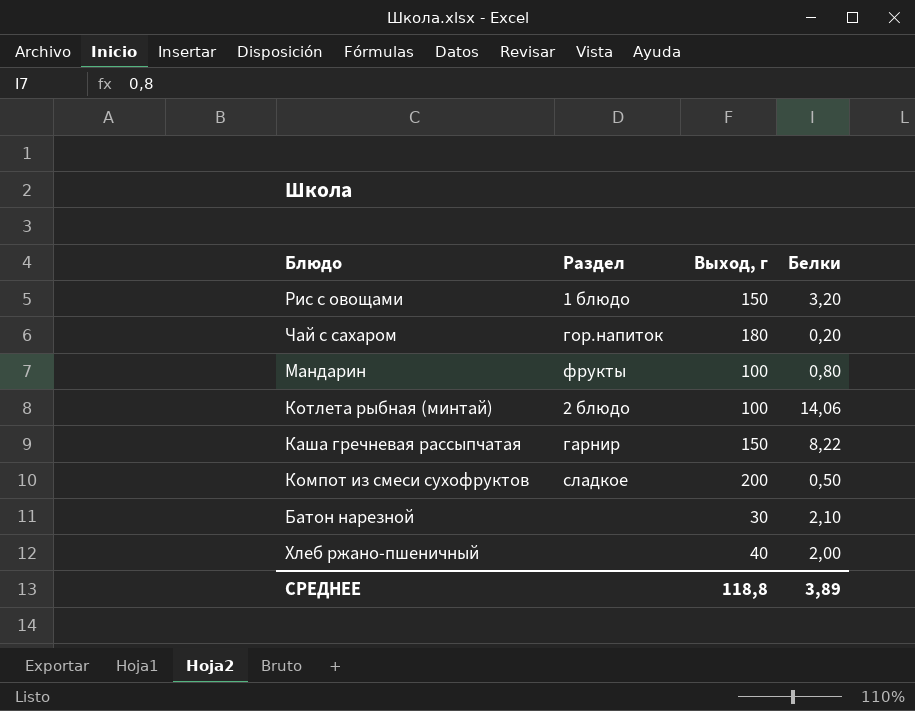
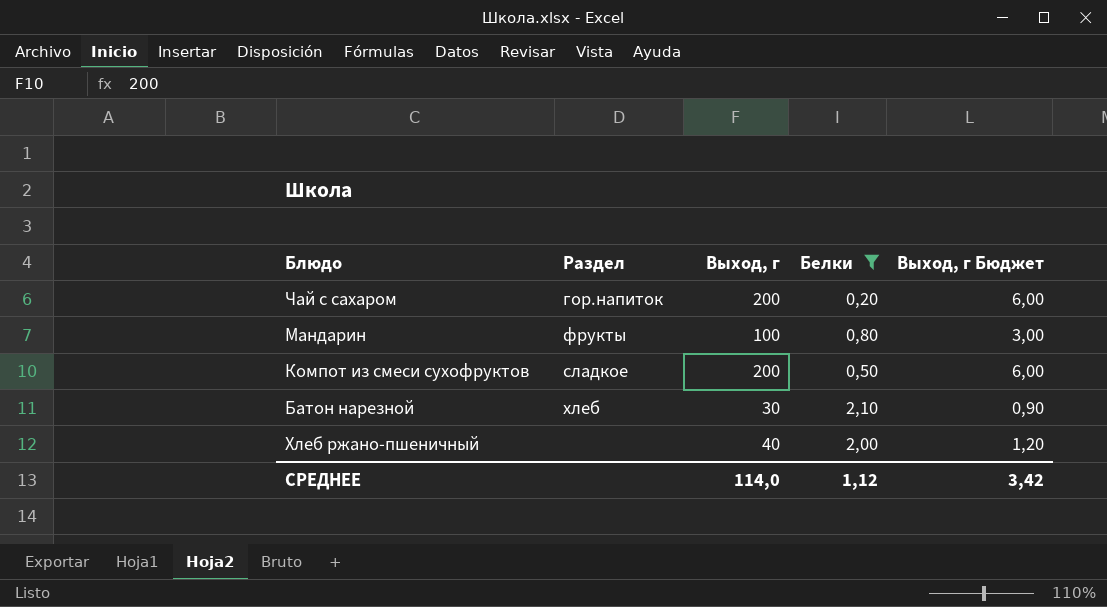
filter: none -> Белки <= 2,10
column Выход, г Бюджет | formula: none -> [Выход, г] * 0,03
Чай с сахаром | Выход, г: 180 -> 200
Батон нарезной | Раздел: none -> хлеб
СРЕДНЕЕ | Выход, г: 118,8 -> 114,0
СРЕДНЕЕ | Белки: 3,89 -> 1,12

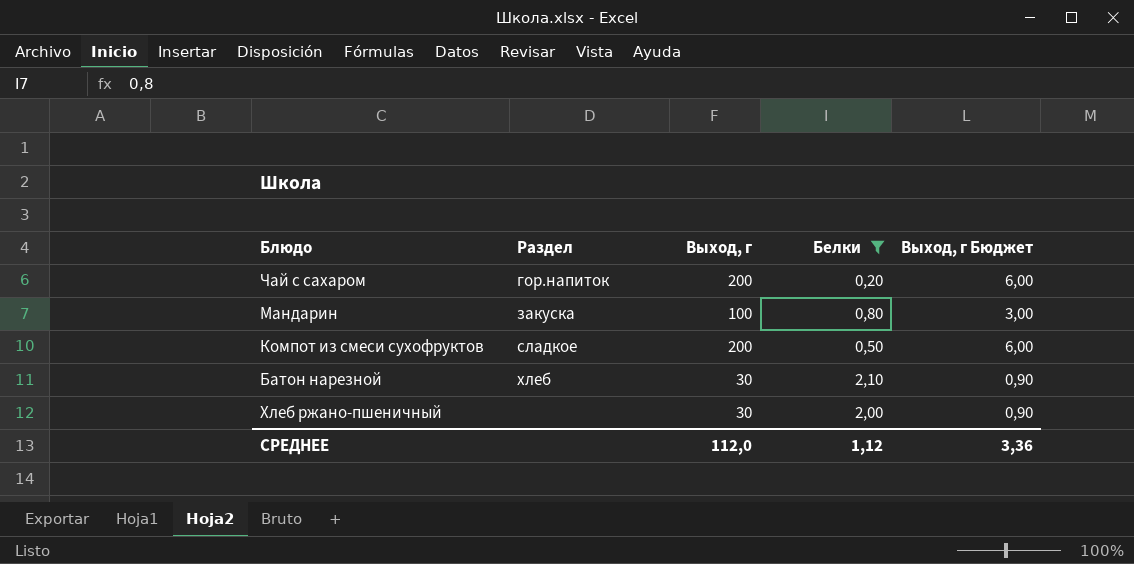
Мандарин | Раздел: фрукты -> закуска
Хлеб ржано-пшеничный | Выход, г: 40 -> 30
Хлеб ржано-пшеничный | Выход, г Бюджет: 1,20 -> 0,90
СРЕДНЕЕ | Выход, г: 114,0 -> 112,0
СРЕДНЕЕ | Выход, г Бюджет: 3,42 -> 3,36

